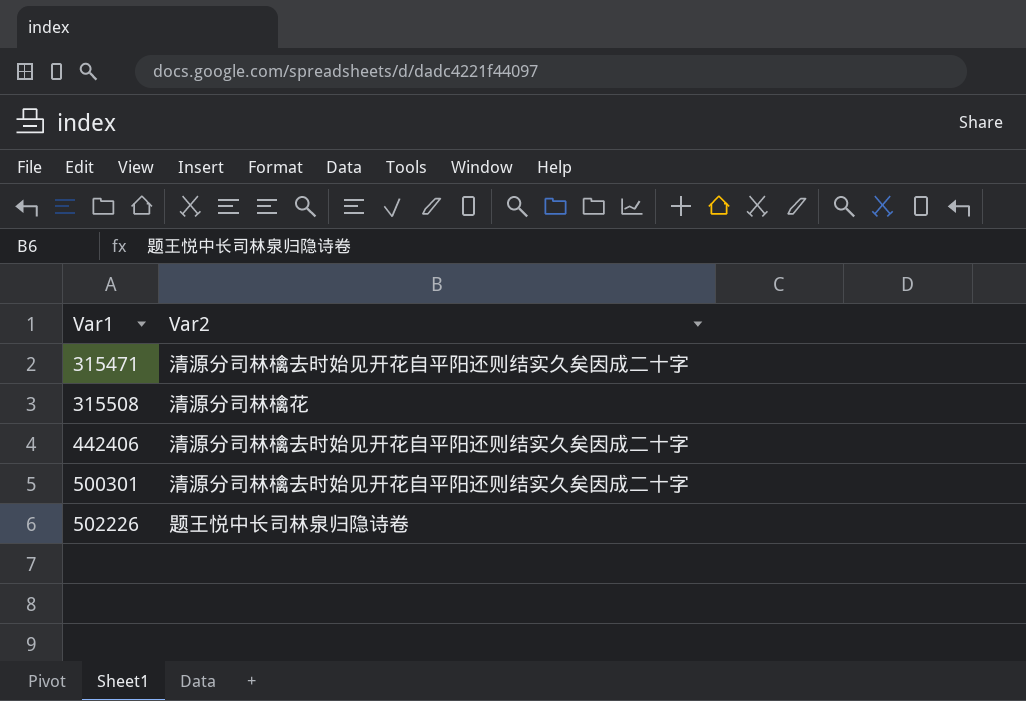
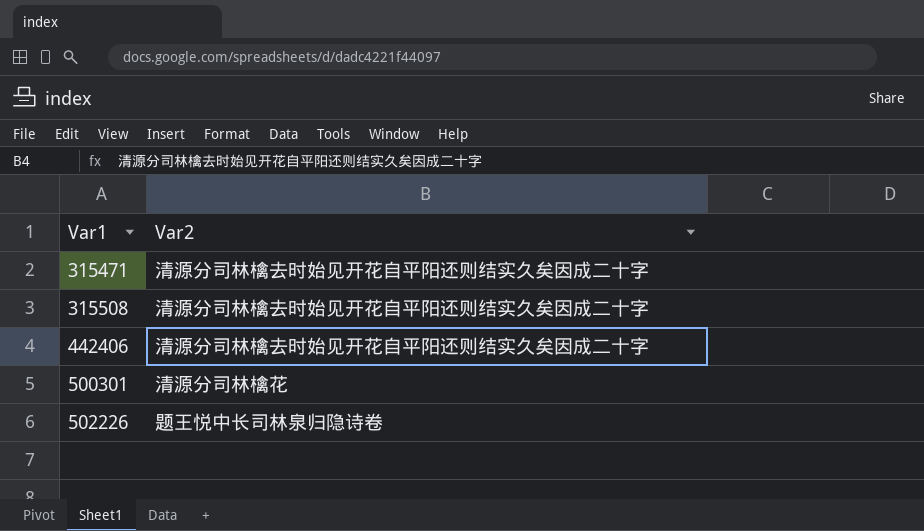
315508 | Var2: 清源分司林檎花 -> 清源分司林檎去时始见开花自平阳还则结实久矣因成二十字
500301 | Var2: 清源分司林檎去时始见开花自平阳还则结实久矣因成二十字 -> 清源分司林檎花

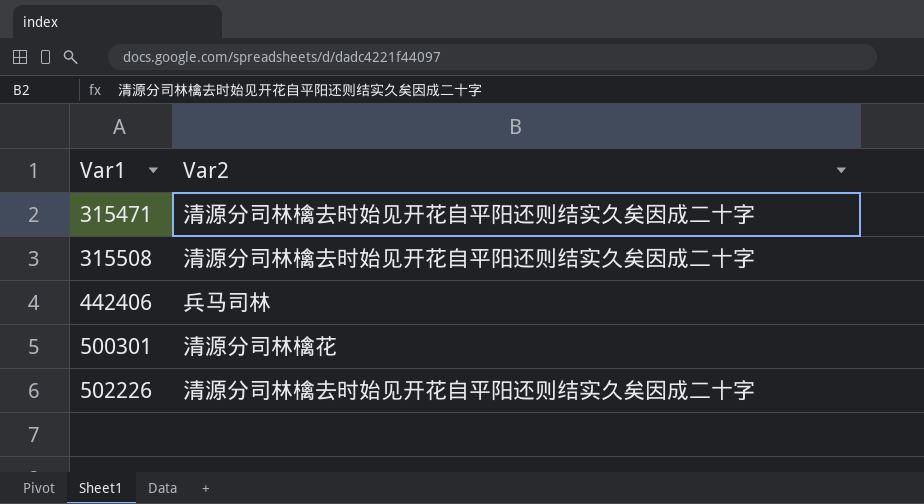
442406 | Var2: 清源分司林檎去时始见开花自平阳还则结实久矣因成二十字 -> 兵马司林
502226 | Var2: 题王悦中长司林泉归隐诗卷 -> 清源分司林檎去时始见开花自平阳还则结实久矣因成二十字

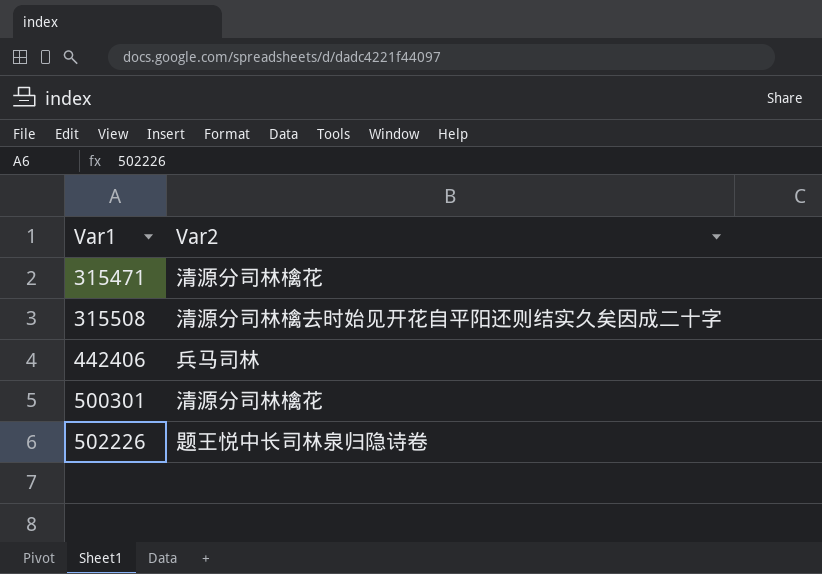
315471 | Var2: 清源分司林檎去时始见开花自平阳还则结实久矣因成二十字 -> 清源分司林檎花
502226 | Var2: 清源分司林檎去时始见开花自平阳还则结实久矣因成二十字 -> 题王悦中长司林泉归隐诗卷

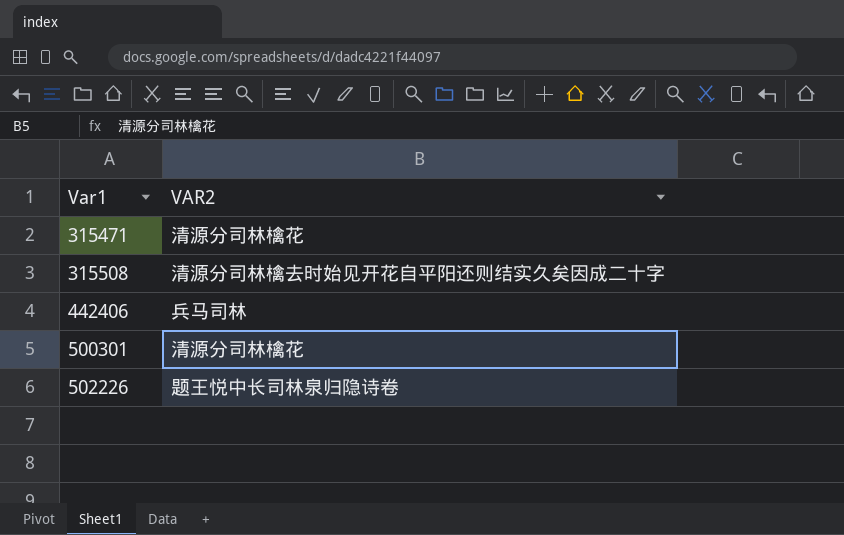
column name: Var2 -> VAR2

